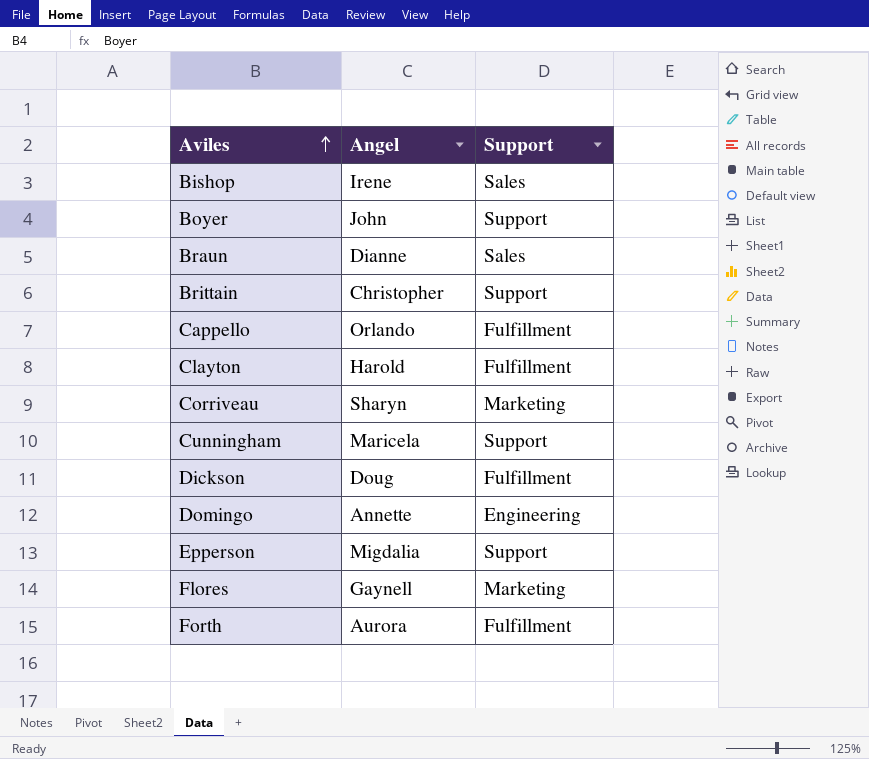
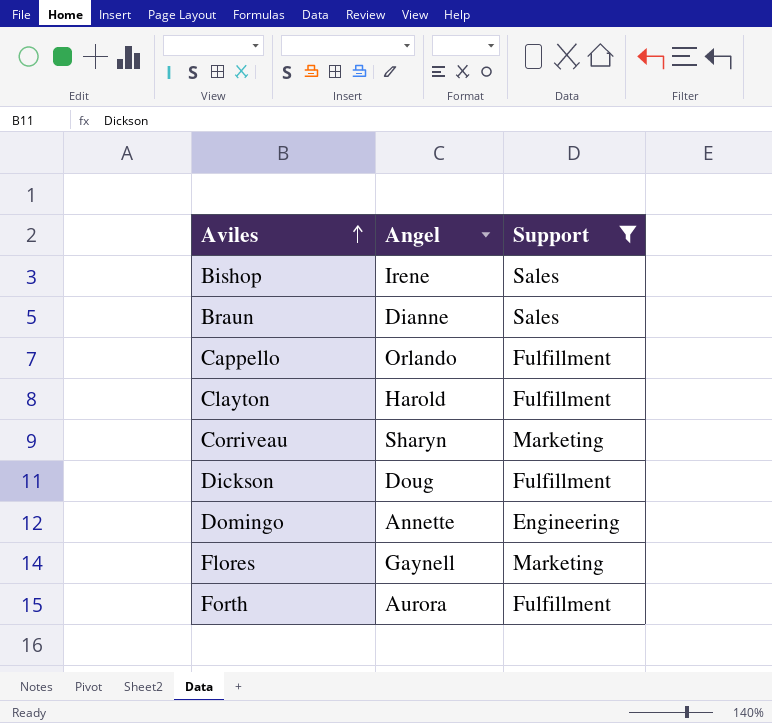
filter: none -> Support != Support

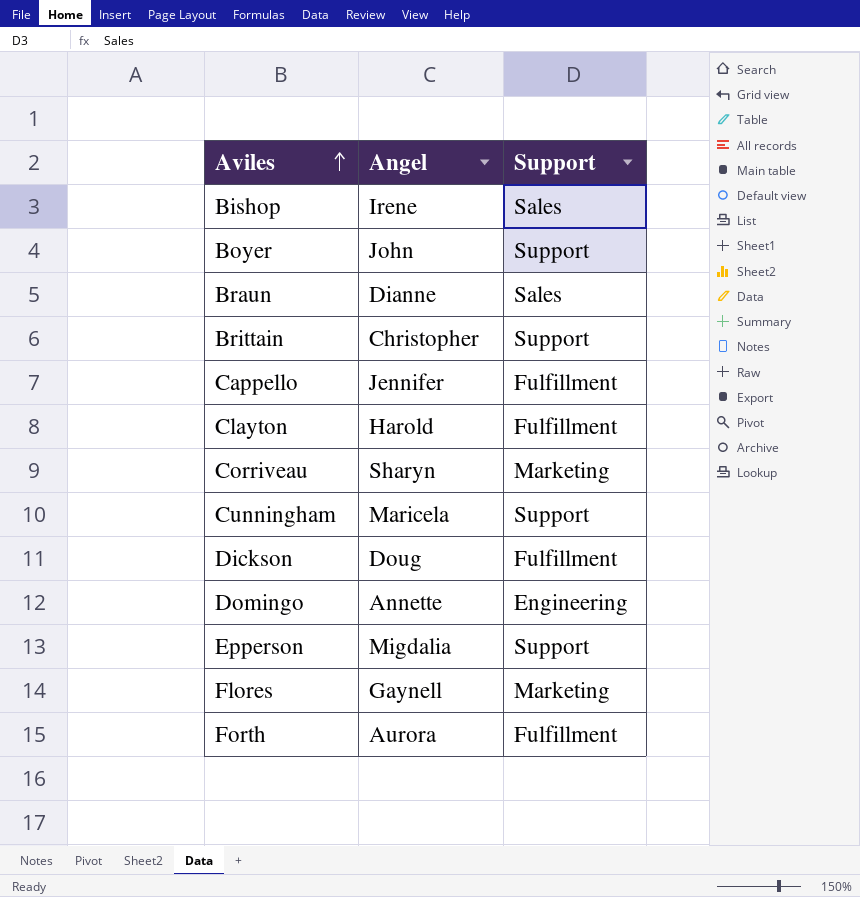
filter: Support != Support -> none
Cappello | Angel: Orlando -> Jennifer

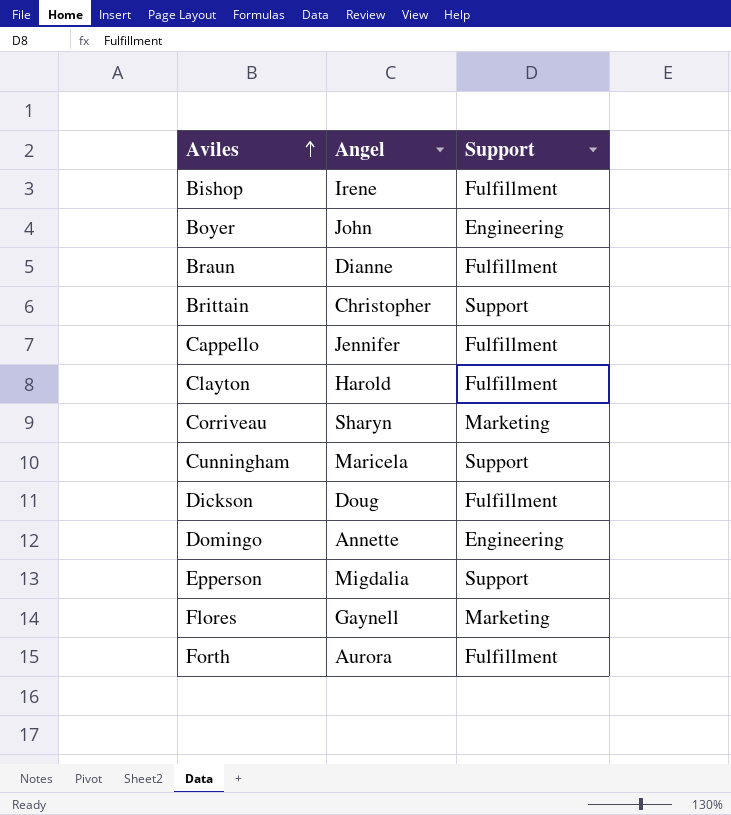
Bishop | Support: Sales -> Fulfillment
Boyer | Support: Support -> Engineering
Braun | Support: Sales -> Fulfillment

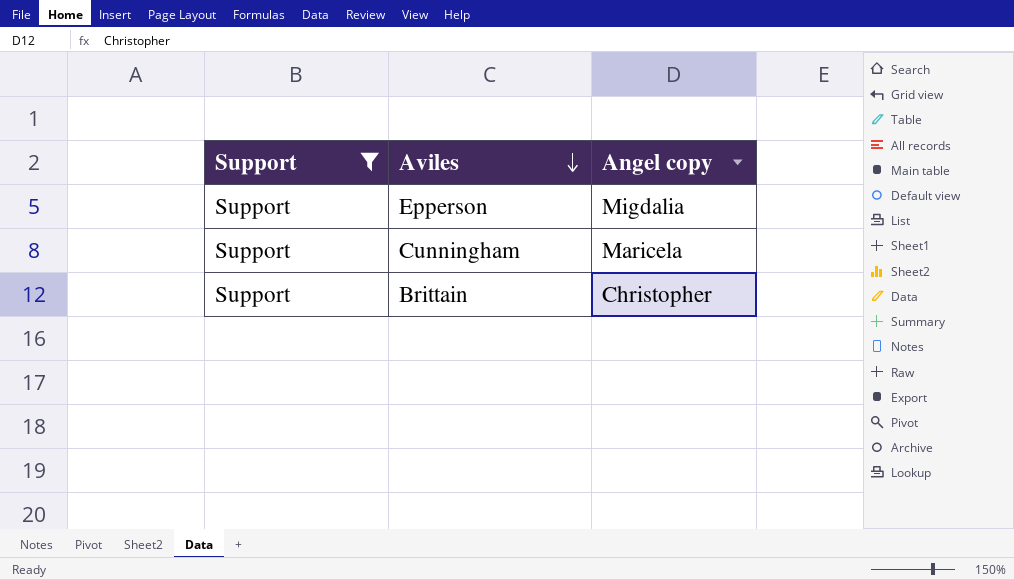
filter: none -> Support = Support
row order: Aviles ascending -> Aviles descending
column Support | position: 3 -> 1
column name: Angel -> Angel copy

